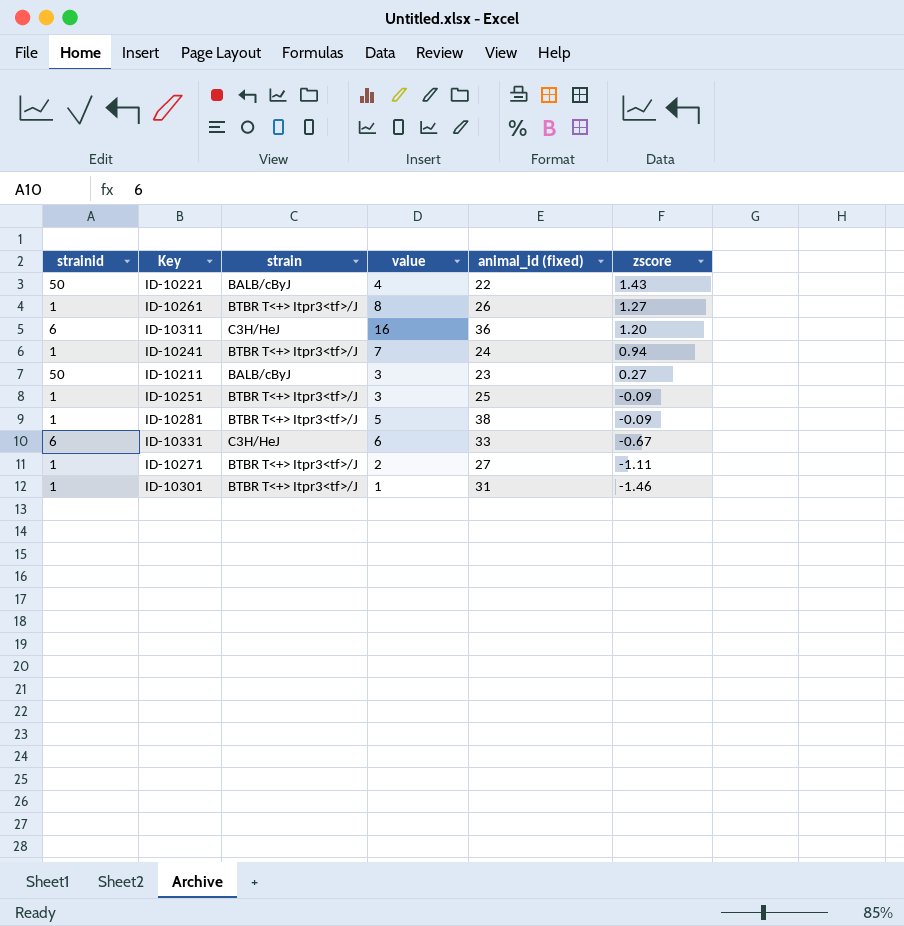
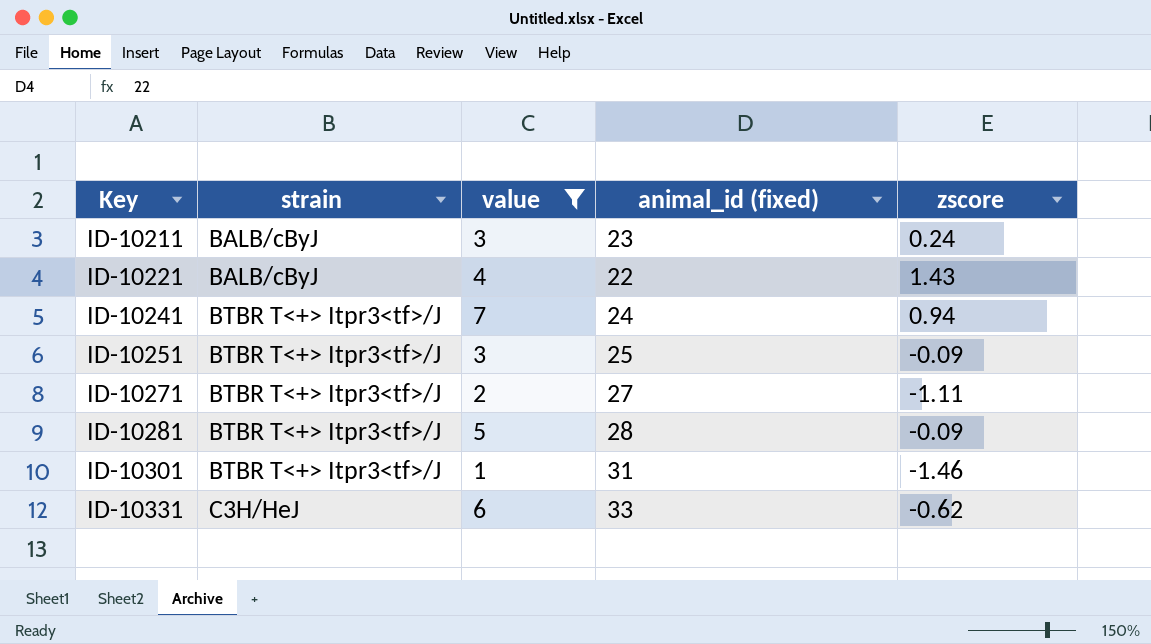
filter: none -> value <= 7
row order: zscore descending -> Key ascending
column strainid | position: 1 -> none
ID-10211 | zscore: 0.27 -> 0.24
ID-10281 | animal_id (fixed): 38 -> 28
ID-10331 | zscore: -0.67 -> -0.62

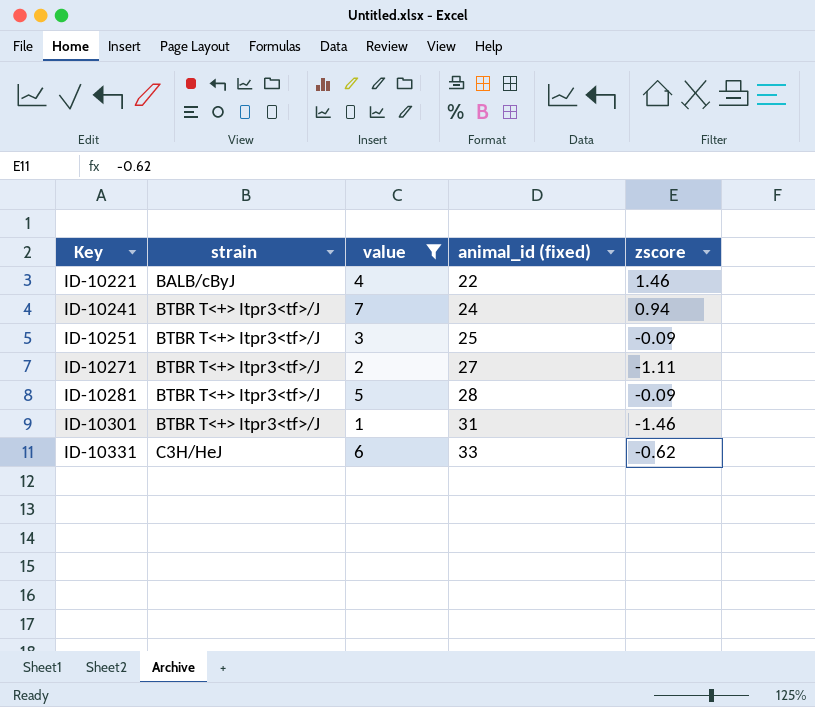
row ID-10211: BALB/cByJ | 3 | 23 | 0.24 -> none
ID-10221 | zscore: 1.43 -> 1.46

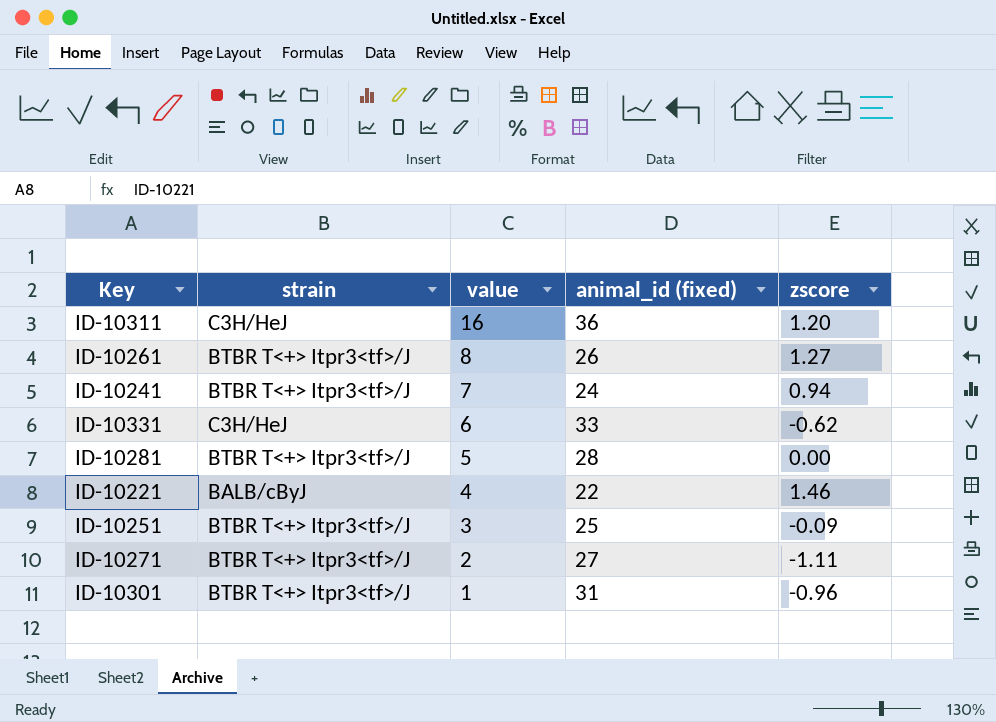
filter: value <= 7 -> none
row order: Key ascending -> value descending
ID-10281 | zscore: -0.09 -> 0.00
ID-10301 | zscore: -1.46 -> -0.96

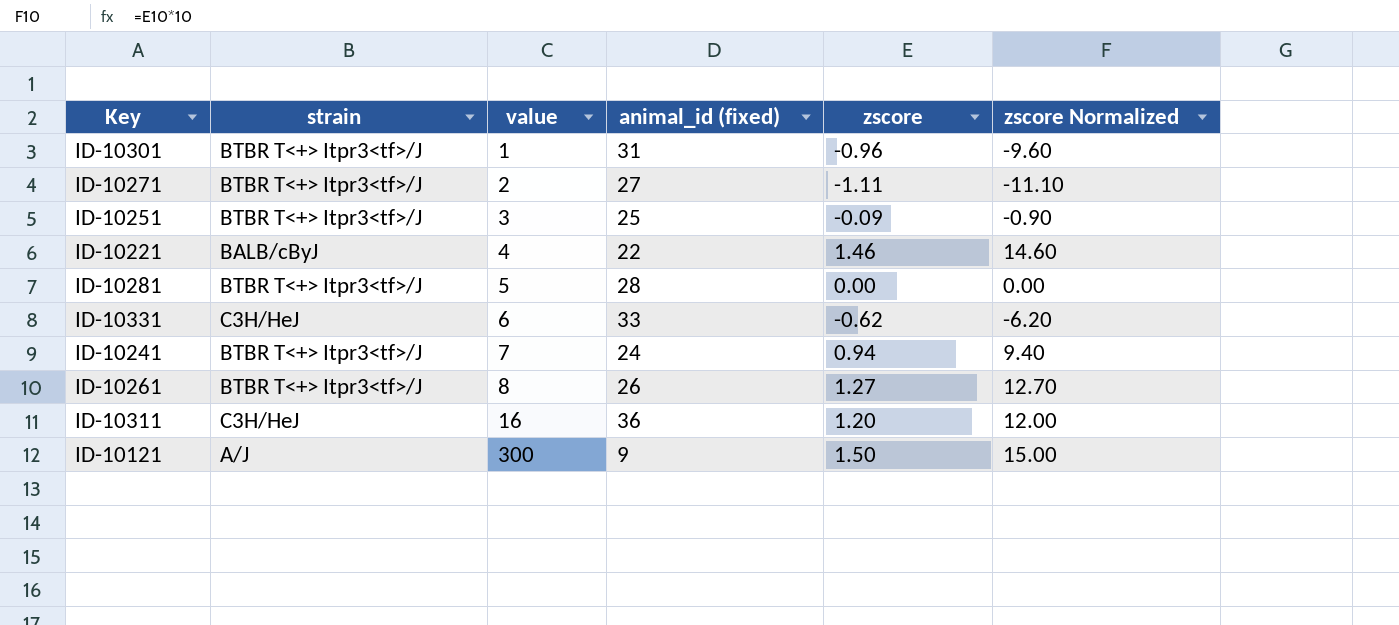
row order: value descending -> value ascending
column zscore Normalized | formula: none -> [zscore] * 10
row ID-10121: none -> A/J | 300 | 9 | 1.50 | 15.00

